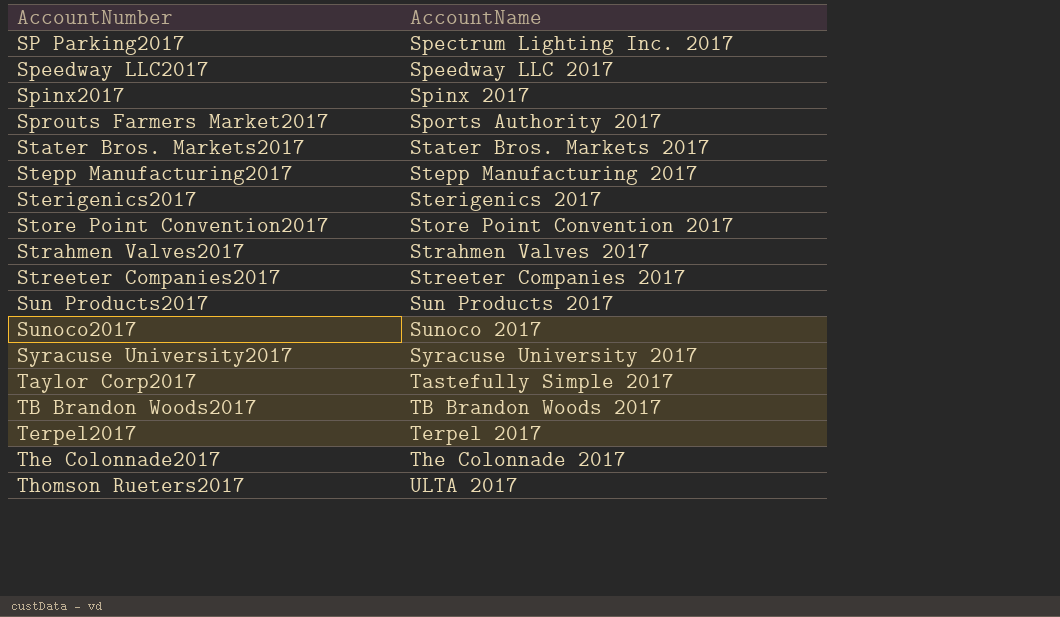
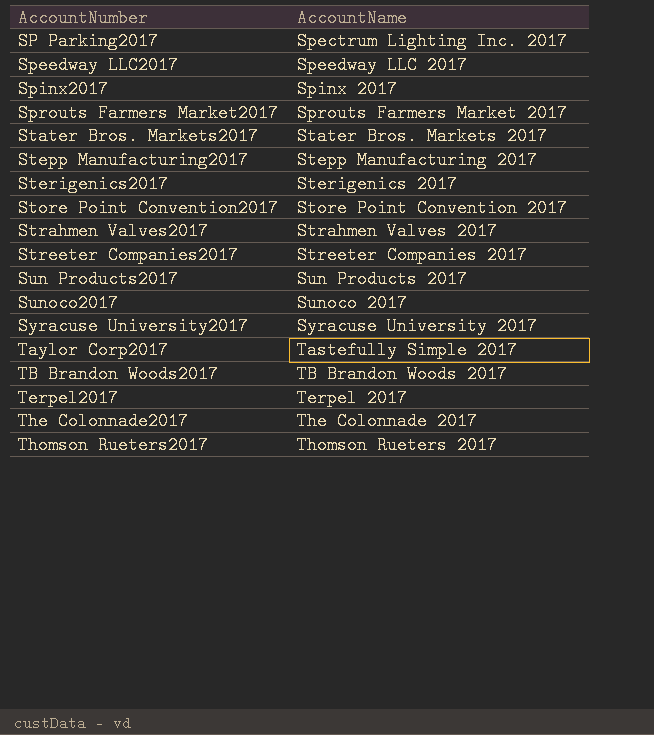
Sprouts Farmers Market2017 | AccountName: Sports Authority 2017 -> Sprouts Farmers Market 2017
Thomson Rueters2017 | AccountName: ULTA 2017 -> Thomson Rueters 2017

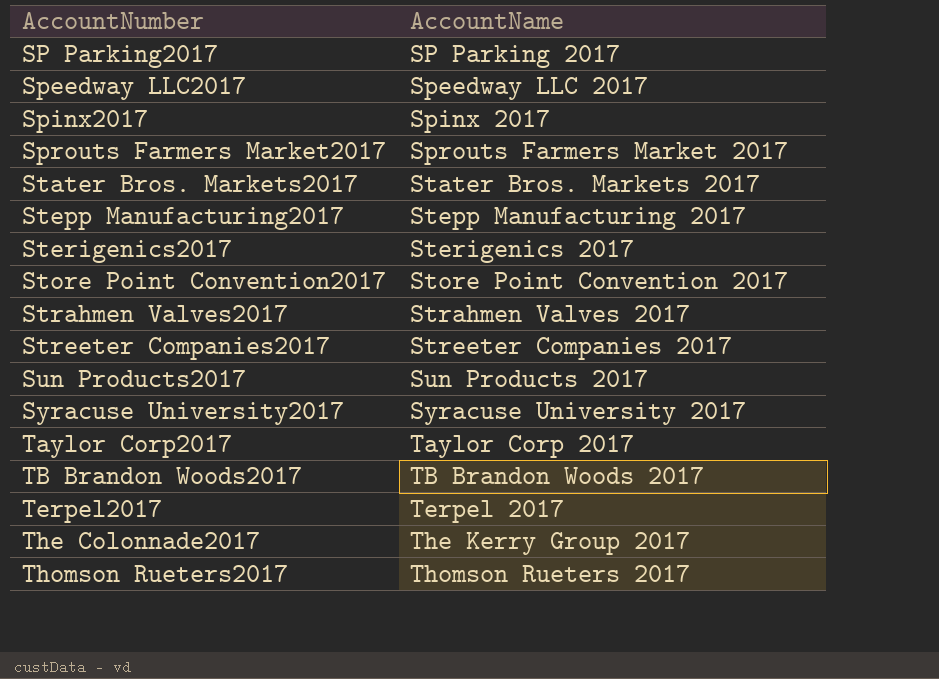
row Sunoco2017: Sunoco 2017 -> none
SP Parking2017 | AccountName: Spectrum Lighting Inc. 2017 -> SP Parking 2017
Taylor Corp2017 | AccountName: Tastefully Simple 2017 -> Taylor Corp 2017
The Colonnade2017 | AccountName: The Colonnade 2017 -> The Kerry Group 2017

